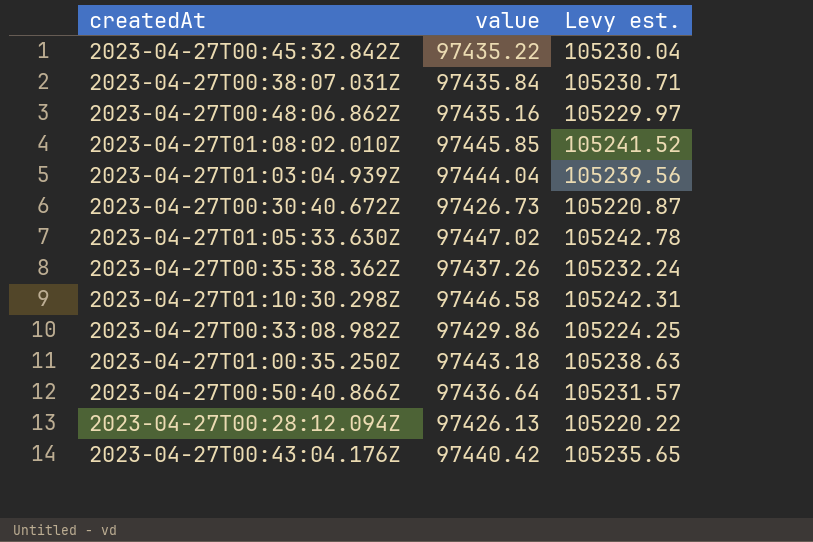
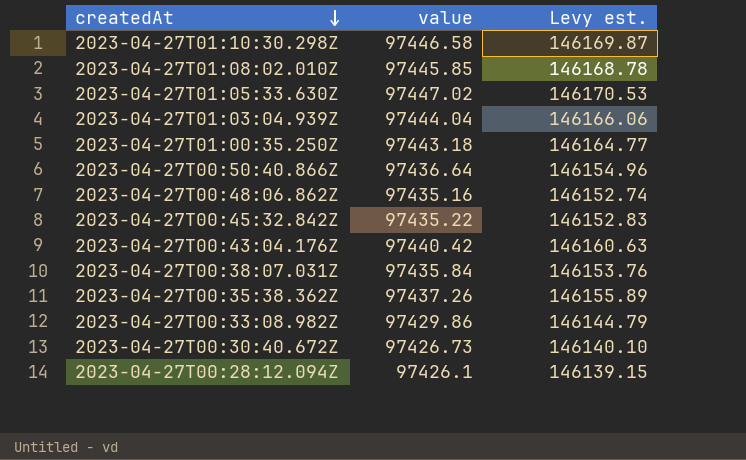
row order: none -> createdAt descending
column Levy est. | formula: [value] * 1.08 -> [value] * 1.5
2023-04-27T00:28:12.094Z | value: 97426.13 -> 97426.1

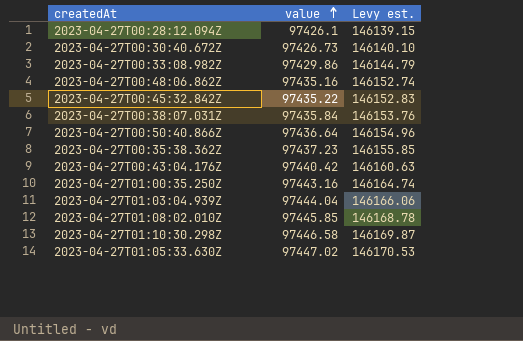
row order: createdAt descending -> value ascending
2023-04-27T00:35:38.362Z | value: 97437.26 -> 97437.23
2023-04-27T00:35:38.362Z | Levy est.: 146155.89 -> 146155.85
2023-04-27T01:00:35.250Z | value: 97443.18 -> 97443.16
2023-04-27T01:00:35.250Z | Levy est.: 146164.77 -> 146164.74

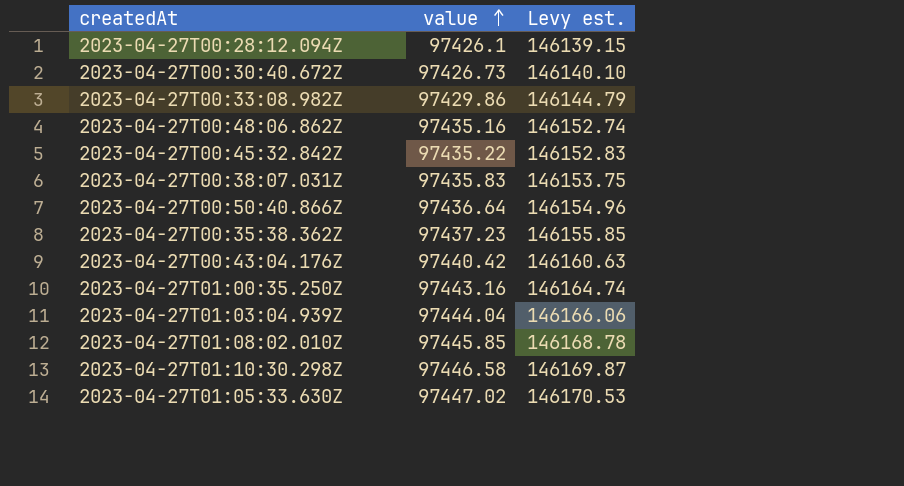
2023-04-27T00:38:07.031Z | value: 97435.84 -> 97435.83
2023-04-27T00:38:07.031Z | Levy est.: 146153.76 -> 146153.75

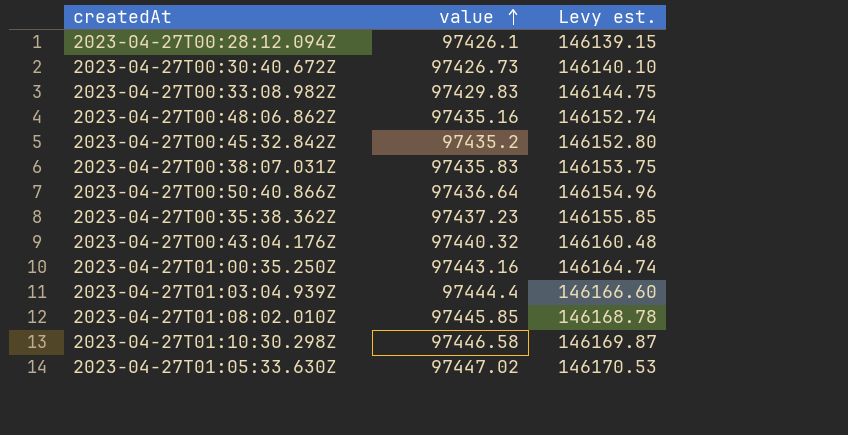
2023-04-27T00:33:08.982Z | value: 97429.86 -> 97429.83
2023-04-27T00:33:08.982Z | Levy est.: 146144.79 -> 146144.75
2023-04-27T00:45:32.842Z | value: 97435.22 -> 97435.2
2023-04-27T00:45:32.842Z | Levy est.: 146152.83 -> 146152.80
2023-04-27T00:43:04.176Z | value: 97440.42 -> 97440.32
2023-04-27T00:43:04.176Z | Levy est.: 146160.63 -> 146160.48
2023-04-27T01:03:04.939Z | value: 97444.04 -> 97444.4
2023-04-27T01:03:04.939Z | Levy est.: 146166.06 -> 146166.60

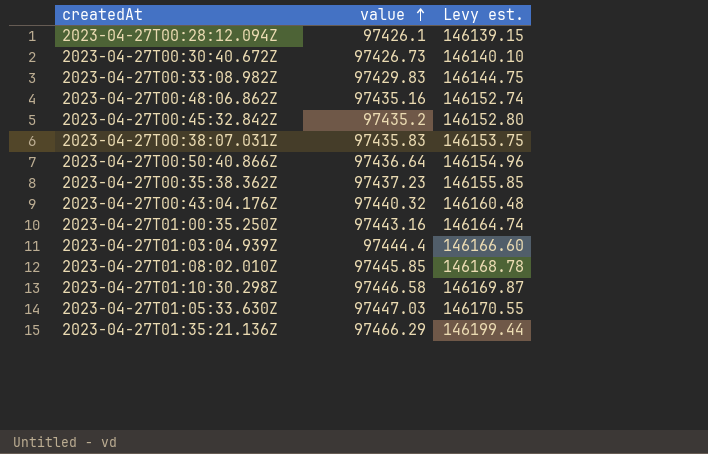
2023-04-27T01:05:33.630Z | value: 97447.02 -> 97447.03
2023-04-27T01:05:33.630Z | Levy est.: 146170.53 -> 146170.55
row 2023-04-27T01:35:21.136Z: none -> 97466.29 | 146199.44

